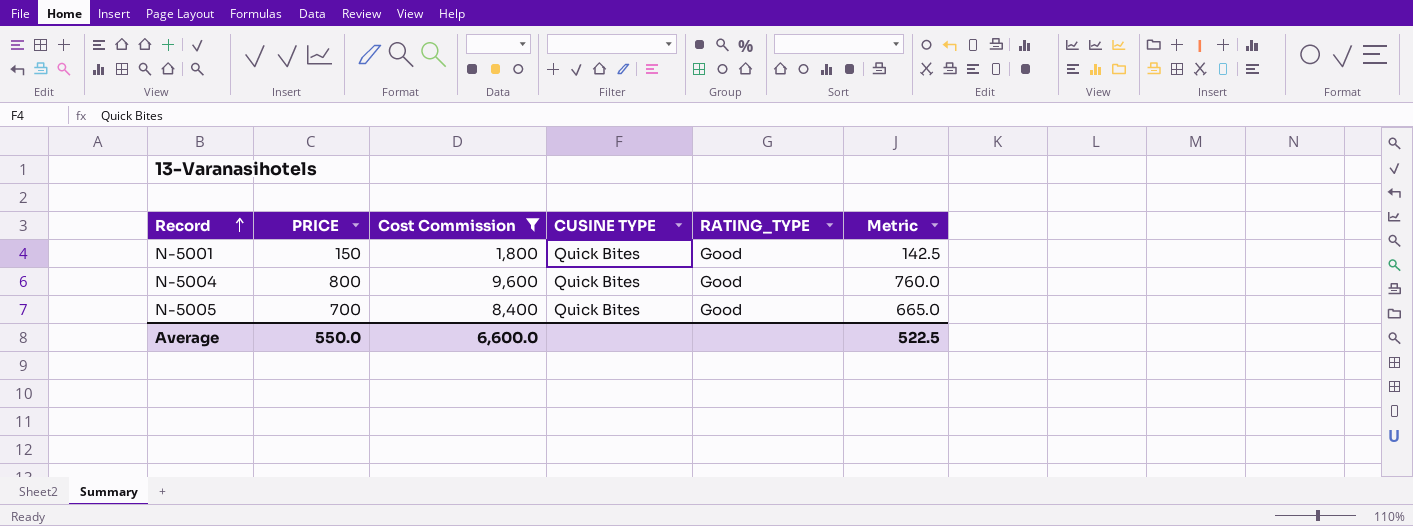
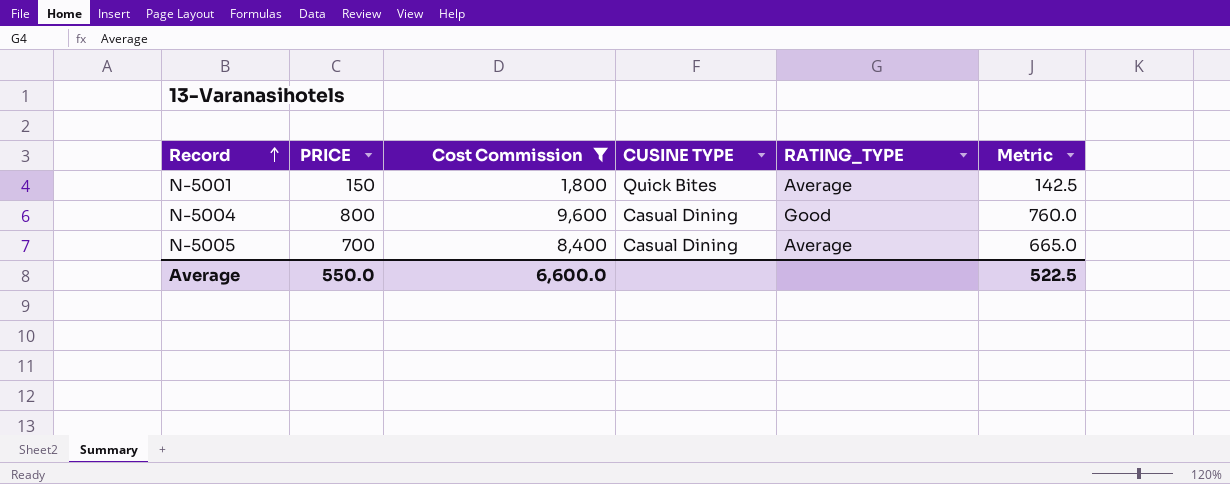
N-5001 | RATING_TYPE: Good -> Average
N-5004 | CUSINE TYPE: Quick Bites -> Casual Dining
N-5005 | CUSINE TYPE: Quick Bites -> Casual Dining
N-5005 | RATING_TYPE: Good -> Average

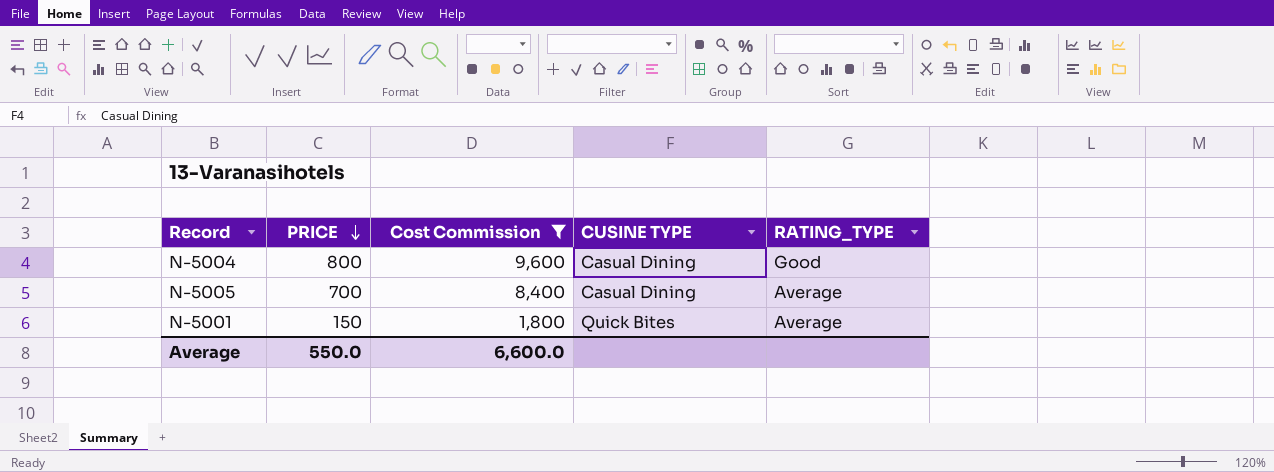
row order: Record ascending -> PRICE descending
column Metric | formula: [PRICE] * 0.95 -> none

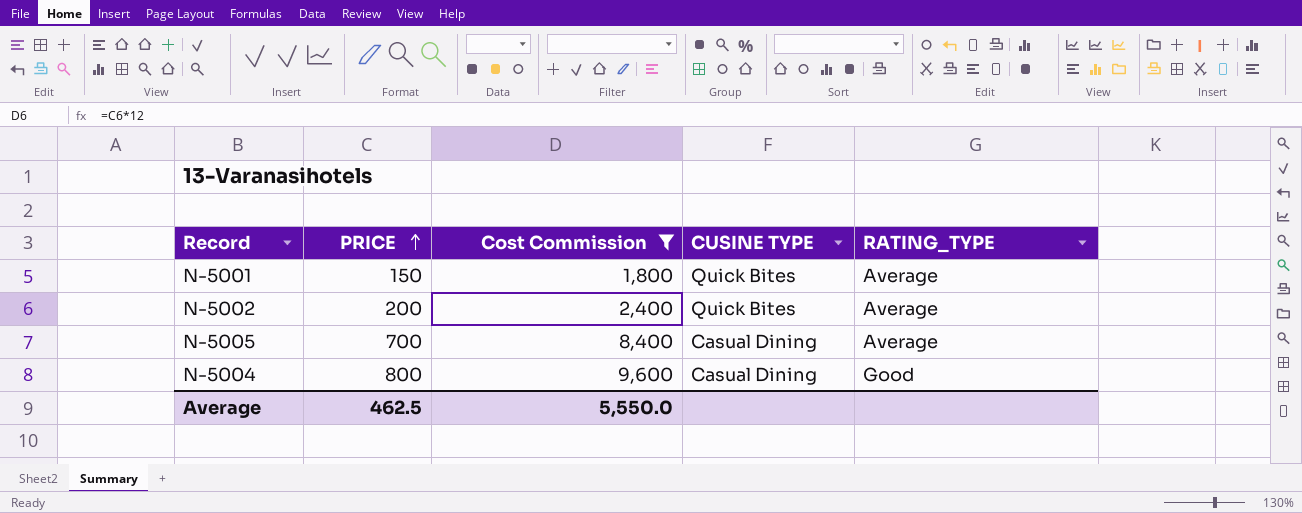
row order: PRICE descending -> PRICE ascending
row N-5002: none -> 200 | 2,400 | Quick Bites | Average
Average | PRICE: 550.0 -> 462.5
Average | Cost Commission: 6,600.0 -> 5,550.0

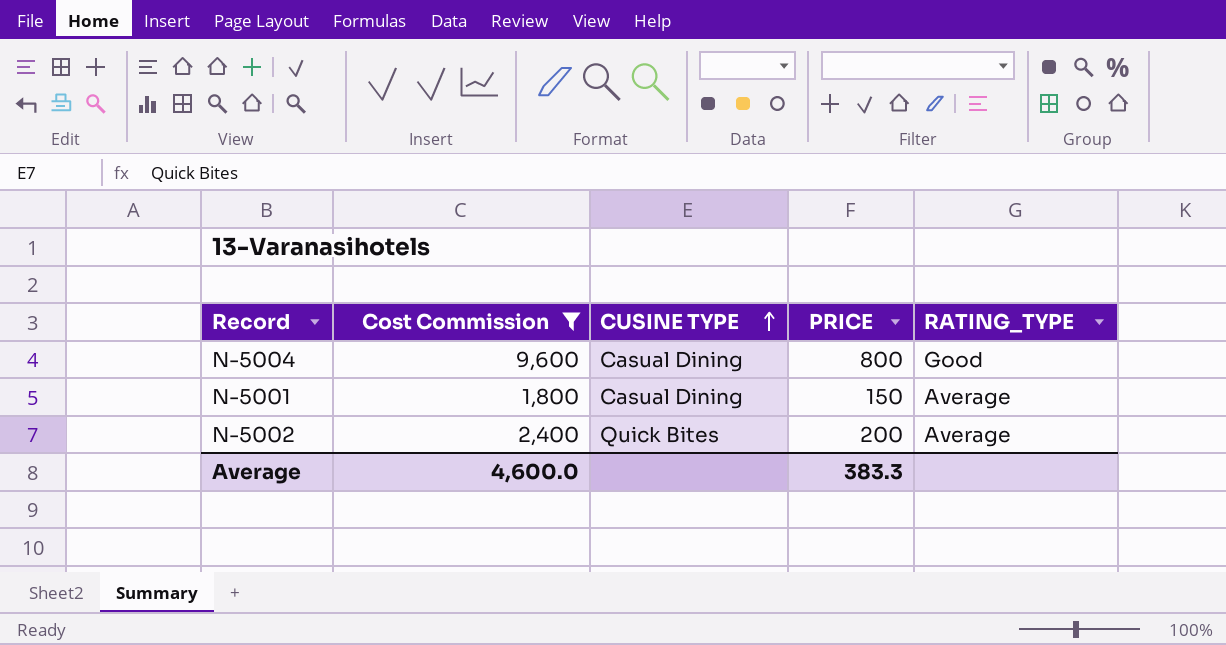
row order: PRICE ascending -> CUSINE TYPE ascending
column PRICE | position: 2 -> 4
row N-5005: 700 | 8,400 | Casual Dining | Average -> none
N-5001 | CUSINE TYPE: Quick Bites -> Casual Dining
Average | Cost Commission: 5,550.0 -> 4,600.0
Average | PRICE: 462.5 -> 383.3

